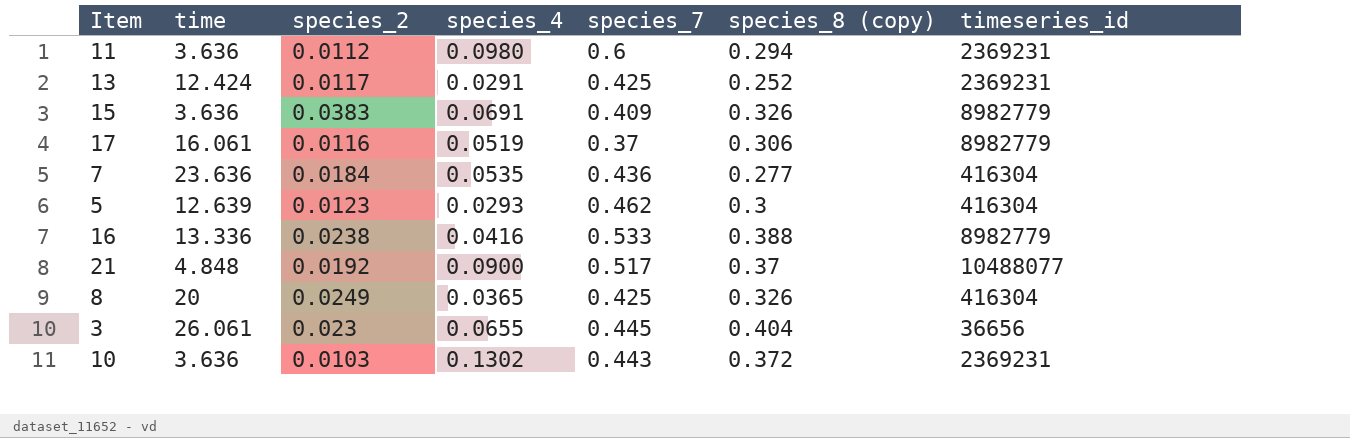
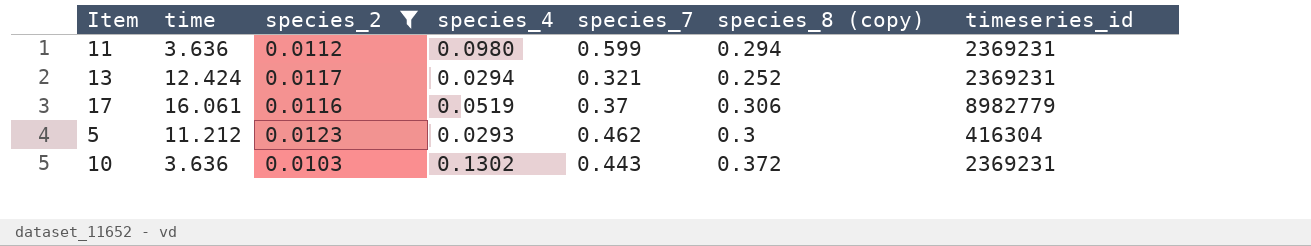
filter: none -> species_2 <= 0.0123
11 | species_7: 0.6 -> 0.599
13 | species_4: 0.0291 -> 0.0294
13 | species_7: 0.425 -> 0.321
5 | time: 12.639 -> 11.212

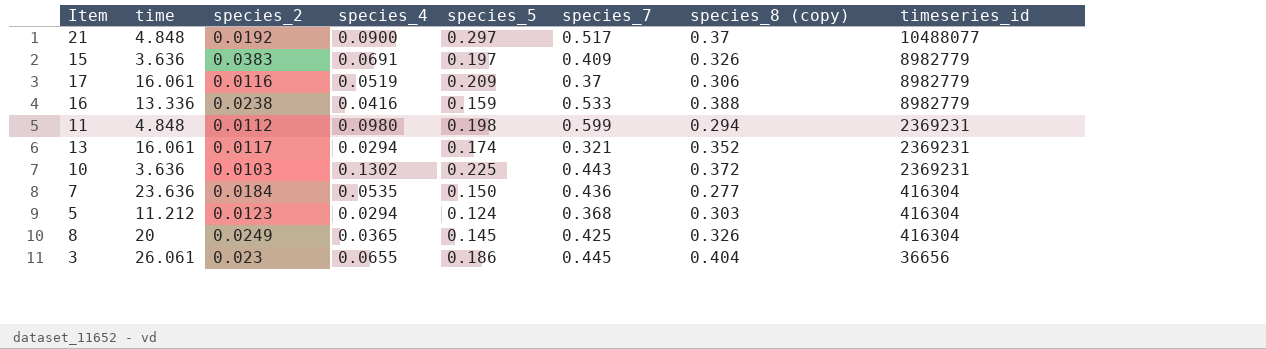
filter: species_2 <= 0.0123 -> none
row order: none -> timeseries_id descending
column species_5 | position: none -> 5
11 | time: 3.636 -> 4.848
13 | time: 12.424 -> 16.061
13 | species_8 (copy): 0.252 -> 0.352
5 | species_4: 0.0293 -> 0.0294
5 | species_7: 0.462 -> 0.368
5 | species_8 (copy): 0.3 -> 0.303

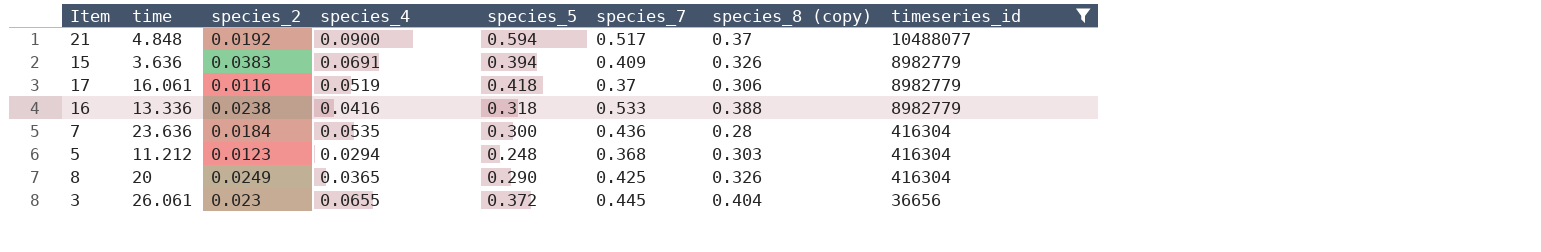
filter: none -> timeseries_id != 2369231
21 | species_5: 0.297 -> 0.594
15 | species_5: 0.197 -> 0.394
17 | species_5: 0.209 -> 0.418
16 | species_5: 0.159 -> 0.318
7 | species_5: 0.150 -> 0.300
7 | species_8 (copy): 0.277 -> 0.28
5 | species_5: 0.124 -> 0.248
8 | species_5: 0.145 -> 0.290
3 | species_5: 0.186 -> 0.372

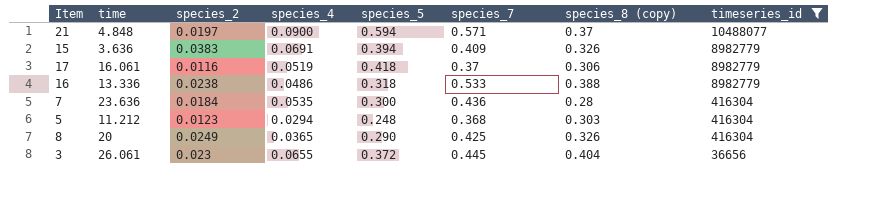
21 | species_2: 0.0192 -> 0.0197
21 | species_7: 0.517 -> 0.571
16 | species_4: 0.0416 -> 0.0486

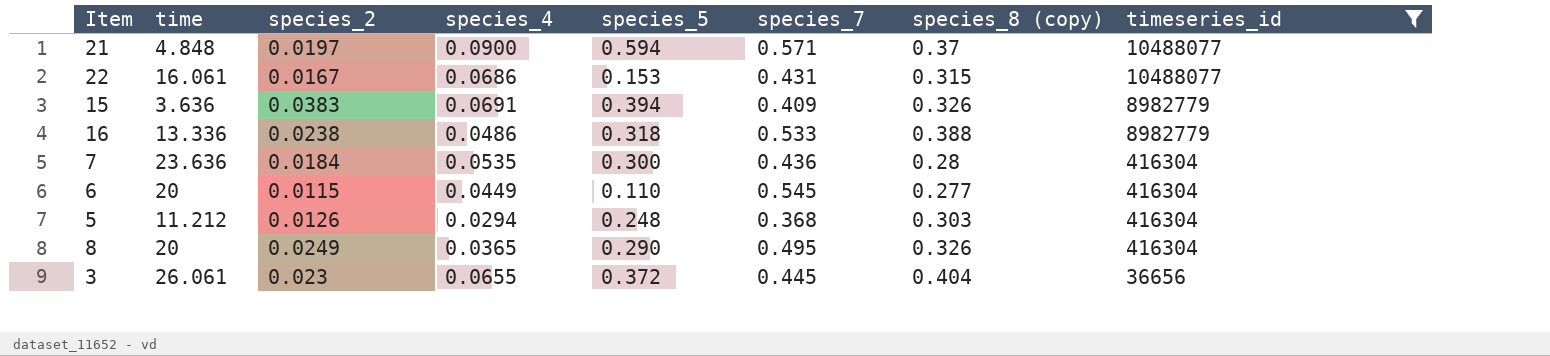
row 17: 16.061 | 0.0116 | 0.0519 | 0.418 | 0.37 | 0.306 | 8982779 -> none
row 22: none -> 16.061 | 0.0167 | 0.0686 | 0.153 | 0.431 | 0.315 | 10488077
row 6: none -> 20 | 0.0115 | 0.0449 | 0.110 | 0.545 | 0.277 | 416304
5 | species_2: 0.0123 -> 0.0126
8 | species_7: 0.425 -> 0.495

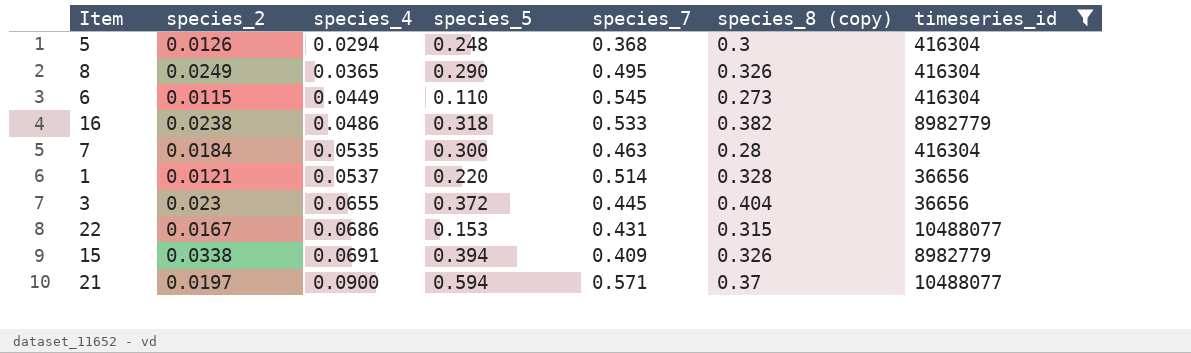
row order: timeseries_id descending -> species_4 ascending
column time | position: 2 -> none
5 | species_8 (copy): 0.303 -> 0.3
6 | species_8 (copy): 0.277 -> 0.273
16 | species_8 (copy): 0.388 -> 0.382
7 | species_7: 0.436 -> 0.463
row 1: none -> 0.0121 | 0.0537 | 0.220 | 0.514 | 0.328 | 36656
15 | species_2: 0.0383 -> 0.0338

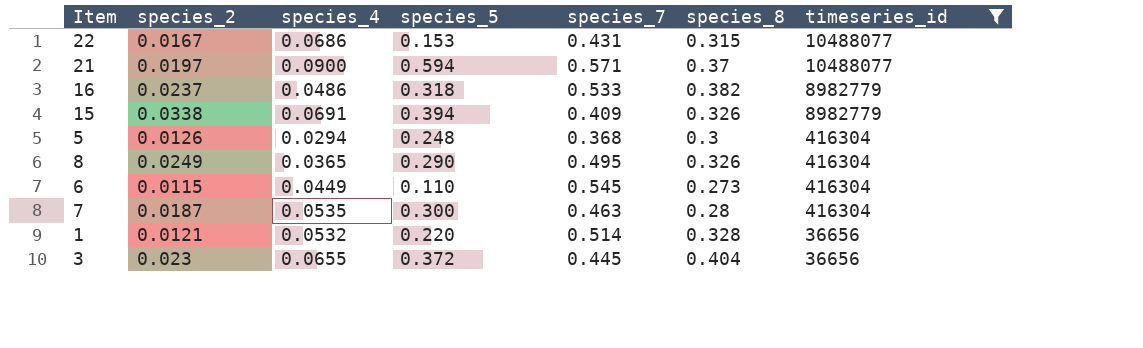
row order: species_4 ascending -> timeseries_id descending
column name: species_8 (copy) -> species_8
16 | species_2: 0.0238 -> 0.0237
7 | species_2: 0.0184 -> 0.0187
1 | species_4: 0.0537 -> 0.0532

